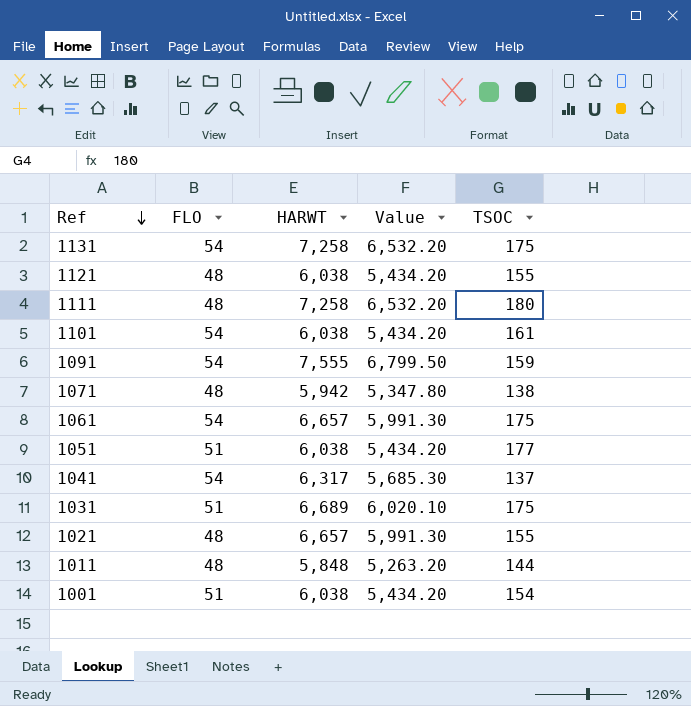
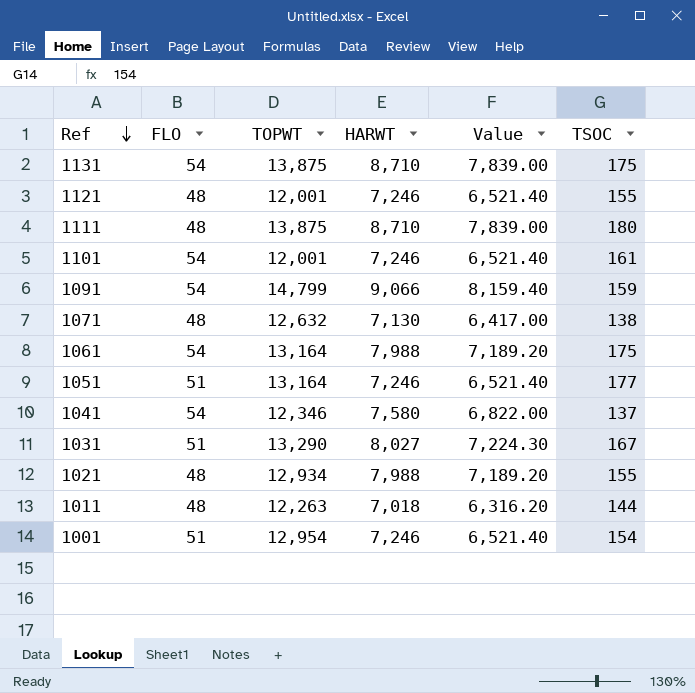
column TOPWT | position: none -> 3
1131 | HARWT: 7,258 -> 8,710
1131 | Value: 6,532.20 -> 7,839.00
1121 | HARWT: 6,038 -> 7,246
1121 | Value: 5,434.20 -> 6,521.40
1111 | HARWT: 7,258 -> 8,710
1111 | Value: 6,532.20 -> 7,839.00
1101 | HARWT: 6,038 -> 7,246
1101 | Value: 5,434.20 -> 6,521.40
1091 | HARWT: 7,555 -> 9,066
1091 | Value: 6,799.50 -> 8,159.40
1071 | HARWT: 5,942 -> 7,130
1071 | Value: 5,347.80 -> 6,417.00
1061 | HARWT: 6,657 -> 7,988
1061 | Value: 5,991.30 -> 7,189.20
1051 | HARWT: 6,038 -> 7,246
1051 | Value: 5,434.20 -> 6,521.40
1041 | HARWT: 6,317 -> 7,580
1041 | Value: 5,685.30 -> 6,822.00
1031 | HARWT: 6,689 -> 8,027
1031 | Value: 6,020.10 -> 7,224.30
1031 | TSOC: 175 -> 167
1021 | HARWT: 6,657 -> 7,988
1021 | Value: 5,991.30 -> 7,189.20
1011 | HARWT: 5,848 -> 7,018
1011 | Value: 5,263.20 -> 6,316.20
1001 | HARWT: 6,038 -> 7,246
1001 | Value: 5,434.20 -> 6,521.40

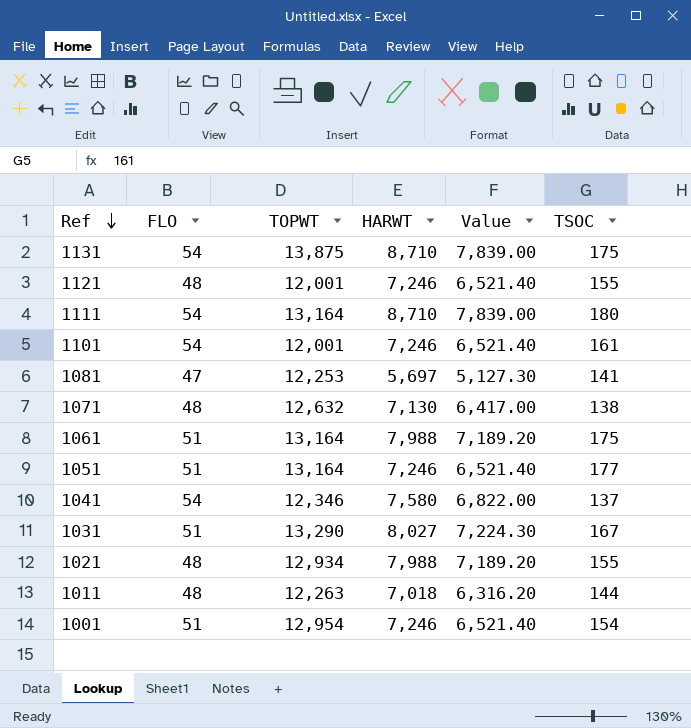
row 1091: 54 | 14,799 | 9,066 | 8,159.40 | 159 -> none
1111 | FLO: 48 -> 54
1111 | TOPWT: 13,875 -> 13,164
row 1081: none -> 47 | 12,253 | 5,697 | 5,127.30 | 141
1061 | FLO: 54 -> 51

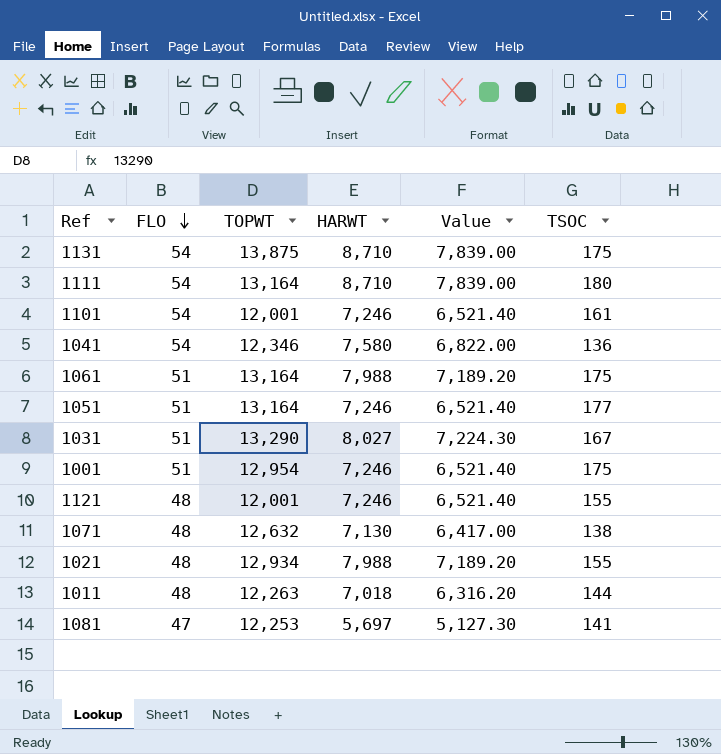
row order: Ref descending -> FLO descending
1041 | TSOC: 137 -> 136
1001 | TSOC: 154 -> 175

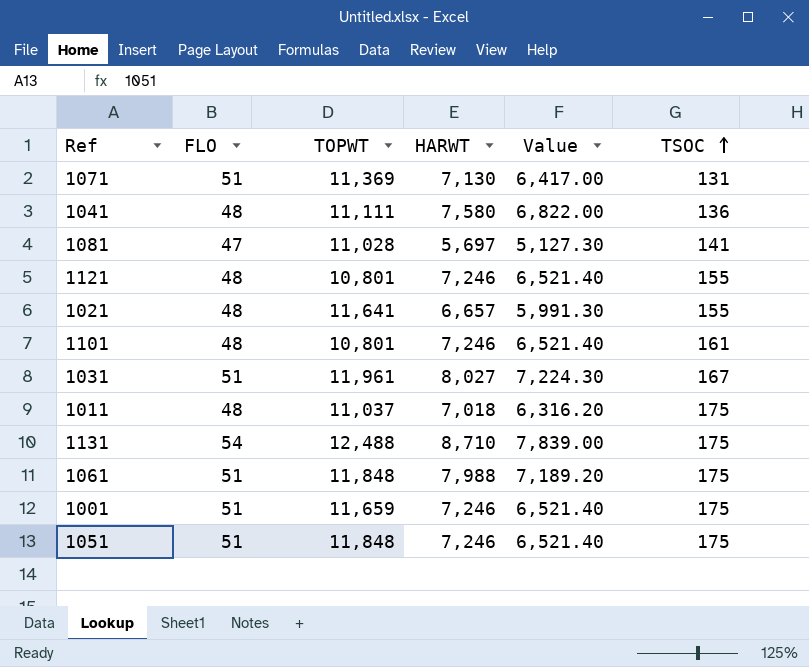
row order: FLO descending -> TSOC ascending
row 1111: 54 | 13,164 | 8,710 | 7,839.00 | 180 -> none
1071 | FLO: 48 -> 51
1071 | TOPWT: 12,632 -> 11,369
1071 | TSOC: 138 -> 131
1041 | FLO: 54 -> 48
1041 | TOPWT: 12,346 -> 11,111
1081 | TOPWT: 12,253 -> 11,028
1121 | TOPWT: 12,001 -> 10,801
1021 | TOPWT: 12,934 -> 11,641
1021 | HARWT: 7,988 -> 6,657
1021 | Value: 7,189.20 -> 5,991.30
1101 | FLO: 54 -> 48
1101 | TOPWT: 12,001 -> 10,801
1031 | TOPWT: 13,290 -> 11,961
1011 | TOPWT: 12,263 -> 11,037
1011 | TSOC: 144 -> 175
1131 | TOPWT: 13,875 -> 12,488
1061 | TOPWT: 13,164 -> 11,848
1001 | TOPWT: 12,954 -> 11,659
1051 | TOPWT: 13,164 -> 11,848
1051 | TSOC: 177 -> 175

